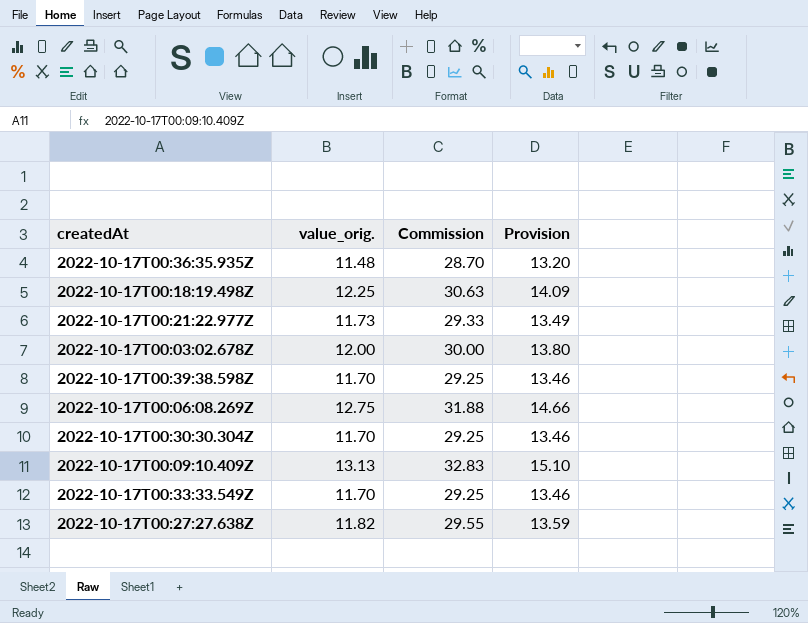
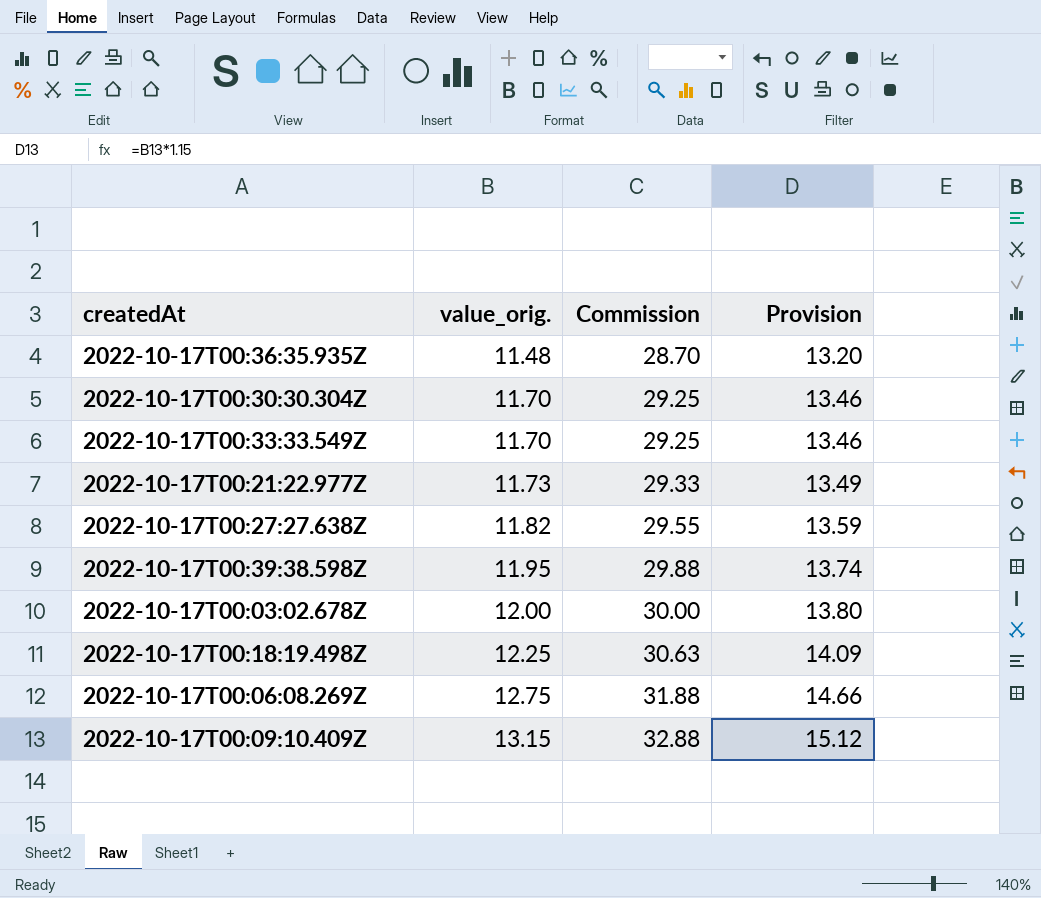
row order: none -> value_orig. ascending
2022-10-17T00:39:38.598Z | value_orig.: 11.70 -> 11.95
2022-10-17T00:39:38.598Z | Commission: 29.25 -> 29.88
2022-10-17T00:39:38.598Z | Provision: 13.46 -> 13.74
2022-10-17T00:09:10.409Z | value_orig.: 13.13 -> 13.15
2022-10-17T00:09:10.409Z | Commission: 32.83 -> 32.88
2022-10-17T00:09:10.409Z | Provision: 15.10 -> 15.12

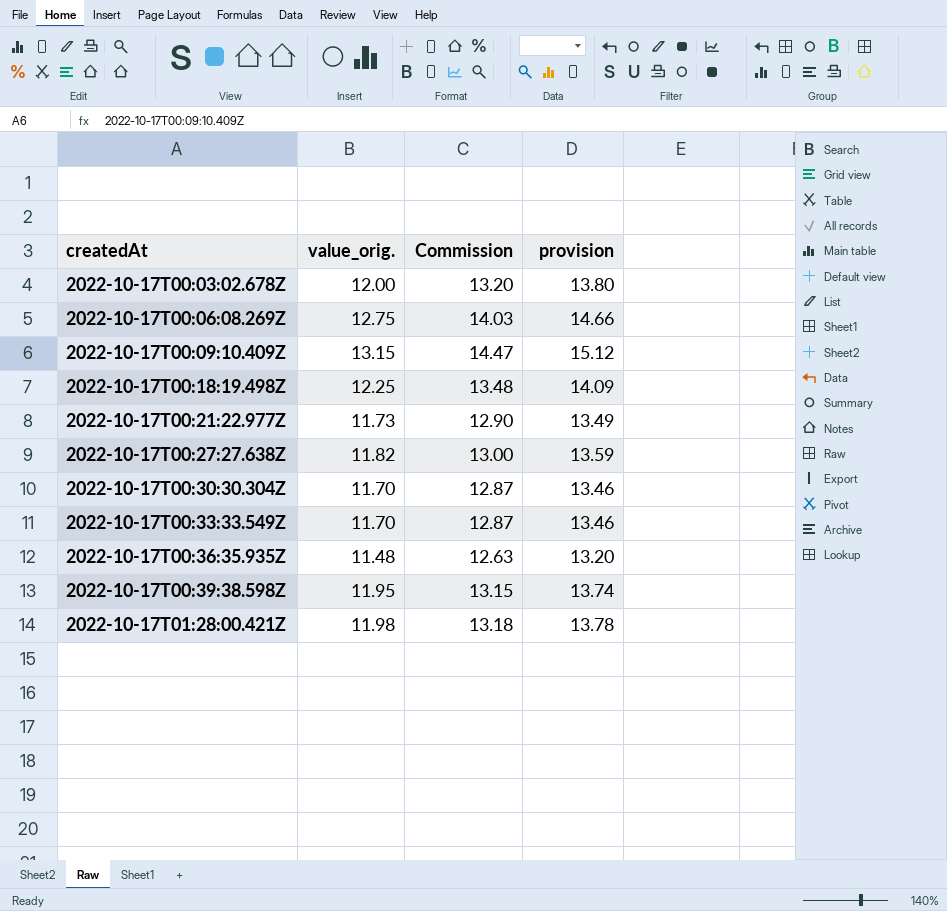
row order: value_orig. ascending -> createdAt ascending
column Commission | formula: [value_orig.] * 2.5 -> [value_orig.] * 1.1
column name: Provision -> provision
row 2022-10-17T01:28:00.421Z: none -> 11.98 | 13.18 | 13.78

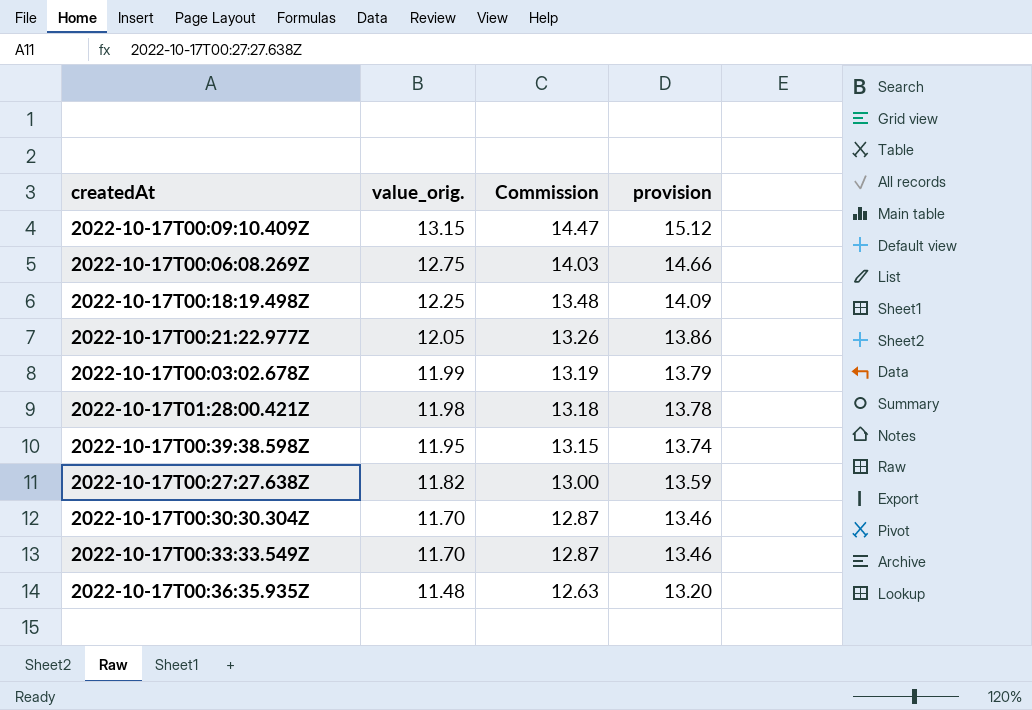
row order: createdAt ascending -> value_orig. descending
2022-10-17T00:21:22.977Z | value_orig.: 11.73 -> 12.05
2022-10-17T00:21:22.977Z | Commission: 12.90 -> 13.26
2022-10-17T00:21:22.977Z | provision: 13.49 -> 13.86
2022-10-17T00:03:02.678Z | value_orig.: 12.00 -> 11.99
2022-10-17T00:03:02.678Z | Commission: 13.20 -> 13.19
2022-10-17T00:03:02.678Z | provision: 13.80 -> 13.79

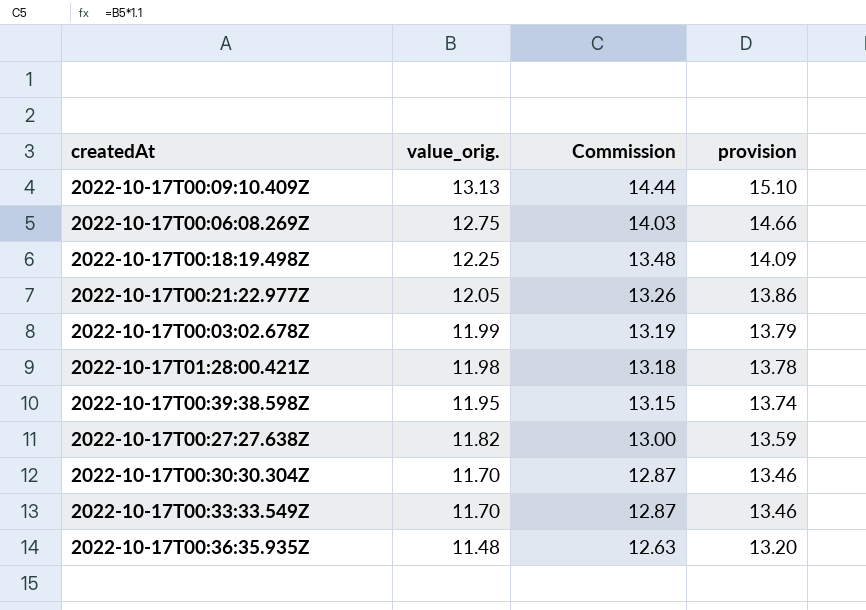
2022-10-17T00:09:10.409Z | value_orig.: 13.15 -> 13.13
2022-10-17T00:09:10.409Z | Commission: 14.47 -> 14.44
2022-10-17T00:09:10.409Z | provision: 15.12 -> 15.10

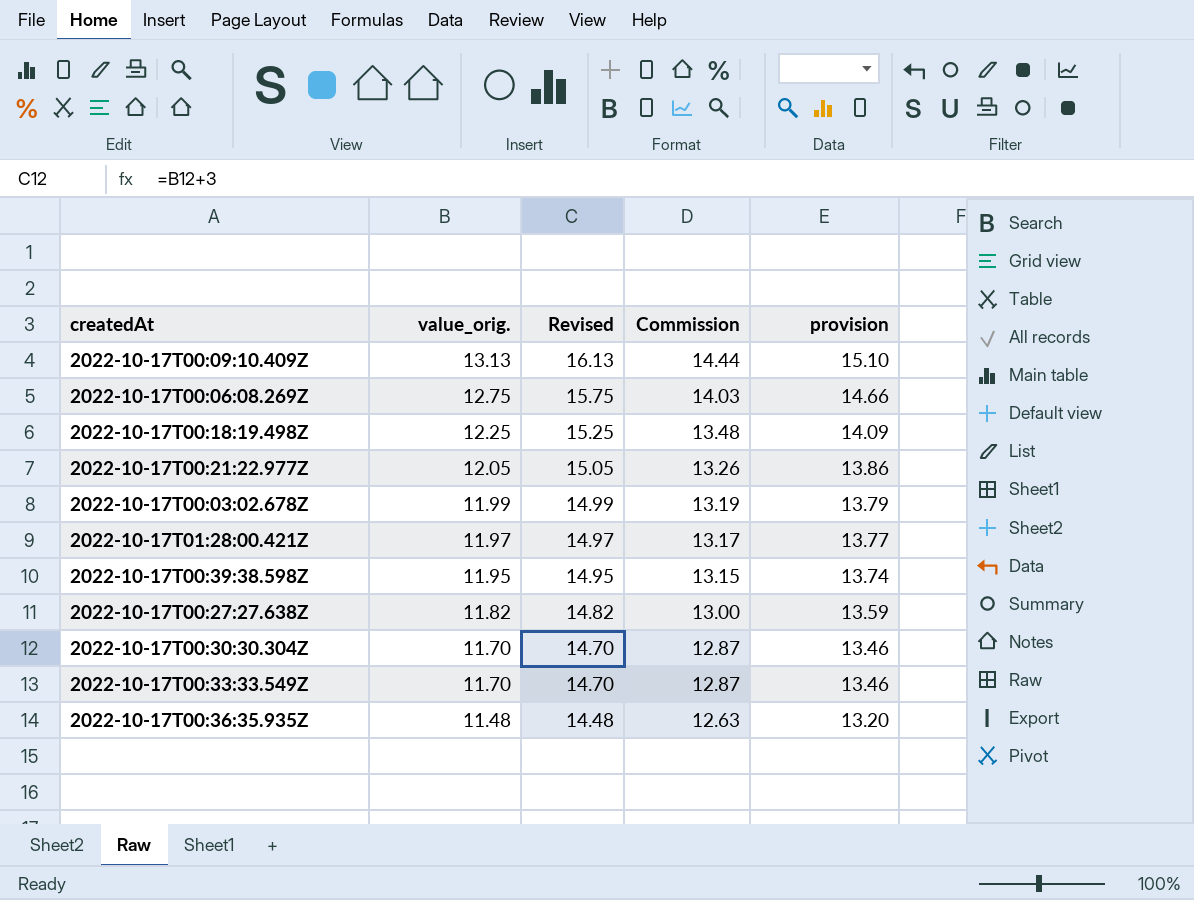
column Revised | formula: none -> [value_orig.] + 3
2022-10-17T01:28:00.421Z | value_orig.: 11.98 -> 11.97
2022-10-17T01:28:00.421Z | Commission: 13.18 -> 13.17
2022-10-17T01:28:00.421Z | provision: 13.78 -> 13.77

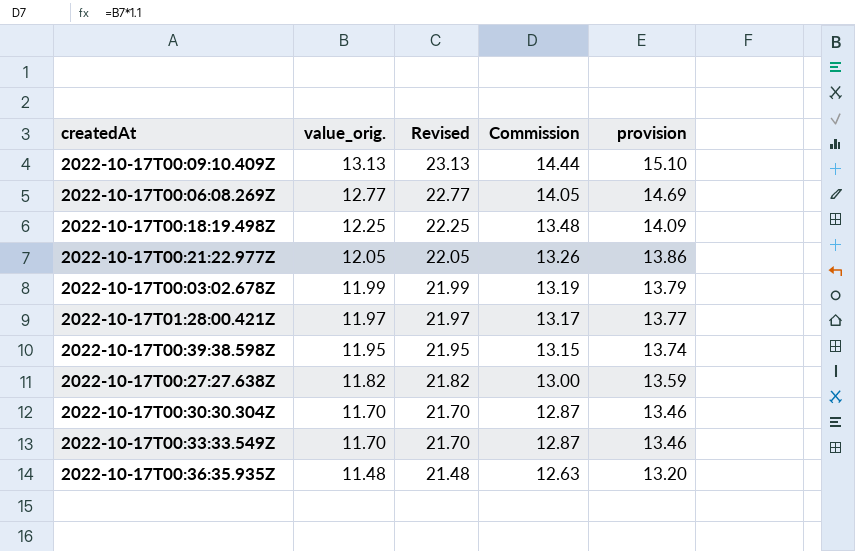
column Revised | formula: [value_orig.] + 3 -> [value_orig.] + 10
2022-10-17T00:06:08.269Z | value_orig.: 12.75 -> 12.77
2022-10-17T00:06:08.269Z | Commission: 14.03 -> 14.05
2022-10-17T00:06:08.269Z | provision: 14.66 -> 14.69

